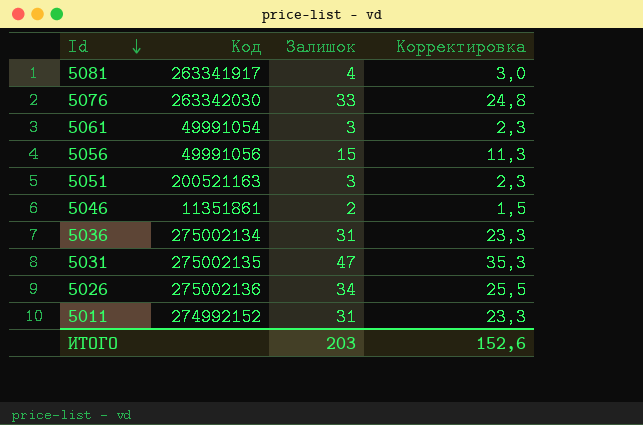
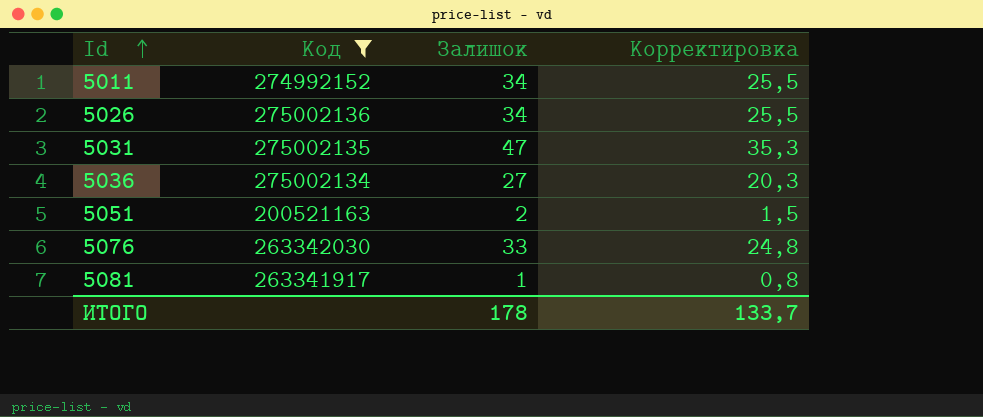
filter: none -> Код >= 200521163
row order: Id descending -> Id ascending
5011 | Залишок: 31 -> 34
5011 | Корректировка: 23,3 -> 25,5
5036 | Залишок: 31 -> 27
5036 | Корректировка: 23,3 -> 20,3
5051 | Залишок: 3 -> 2
5051 | Корректировка: 2,3 -> 1,5
5081 | Залишок: 4 -> 1
5081 | Корректировка: 3,0 -> 0,8
ИТОГО | Залишок: 203 -> 178
ИТОГО | Корректировка: 152,6 -> 133,7

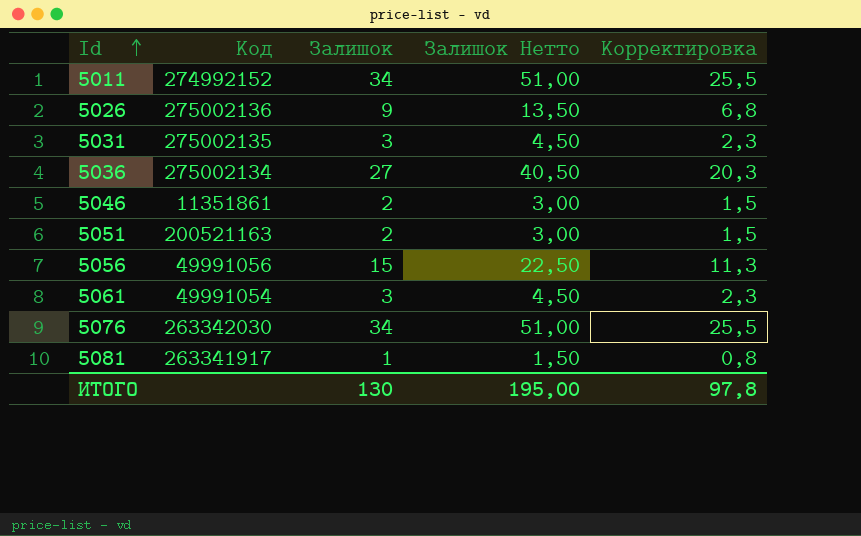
filter: Код >= 200521163 -> none
column Залишок Нетто | formula: none -> [Залишок] * 1,5
5026 | Залишок: 34 -> 9
5026 | Корректировка: 25,5 -> 6,8
5031 | Залишок: 47 -> 3
5031 | Корректировка: 35,3 -> 2,3
5076 | Залишок: 33 -> 34
5076 | Корректировка: 24,8 -> 25,5
ИТОГО | Залишок: 178 -> 130
ИТОГО | Корректировка: 133,7 -> 97,8

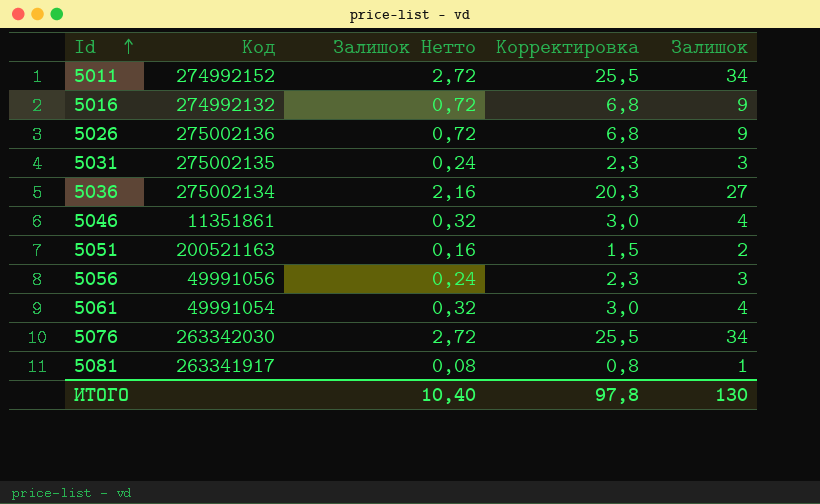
column Залишок Нетто | formula: [Залишок] * 1,5 -> [Залишок] * 0,08
column Залишок | position: 3 -> 5
row 5016: none -> 274992132 | 0,72 | 6,8 | 9
5046 | Корректировка: 1,5 -> 3,0
5046 | Залишок: 2 -> 4
5056 | Корректировка: 11,3 -> 2,3
5056 | Залишок: 15 -> 3
5061 | Корректировка: 2,3 -> 3,0
5061 | Залишок: 3 -> 4
ИТОГО | Залишок Нетто: 195,00 -> 10,40

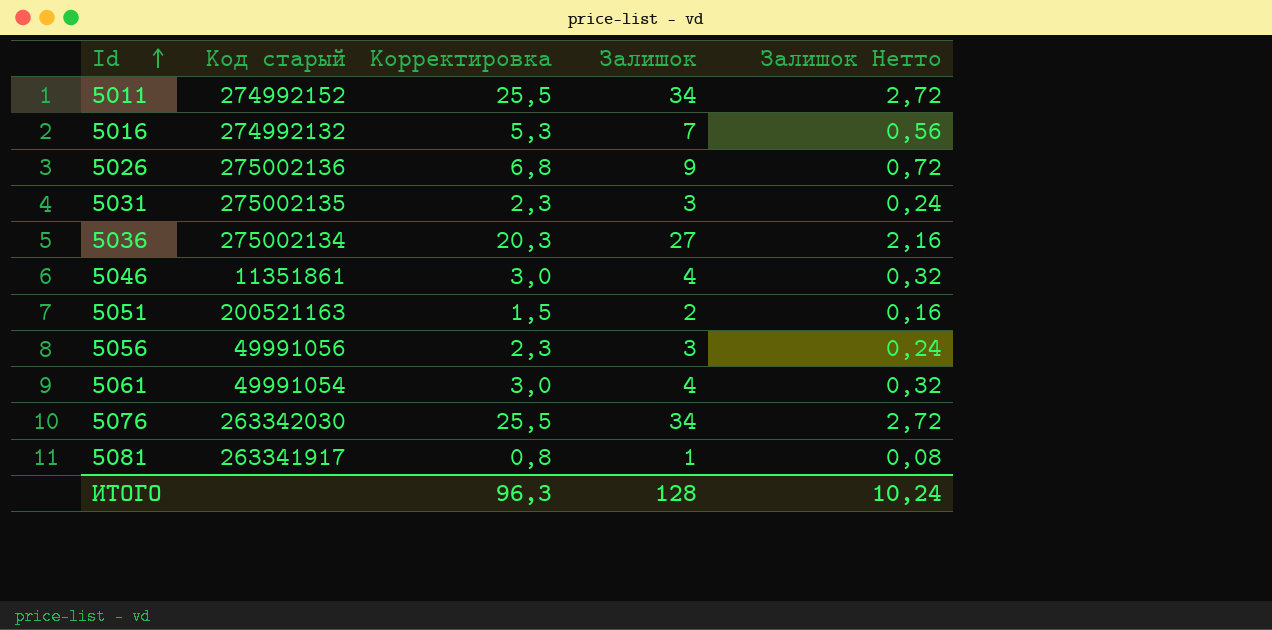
column name: Код -> Код старый
column Залишок Нетто | position: 3 -> 5
5016 | Корректировка: 6,8 -> 5,3
5016 | Залишок: 9 -> 7
5016 | Залишок Нетто: 0,72 -> 0,56
ИТОГО | Корректировка: 97,8 -> 96,3
ИТОГО | Залишок: 130 -> 128
ИТОГО | Залишок Нетто: 10,40 -> 10,24

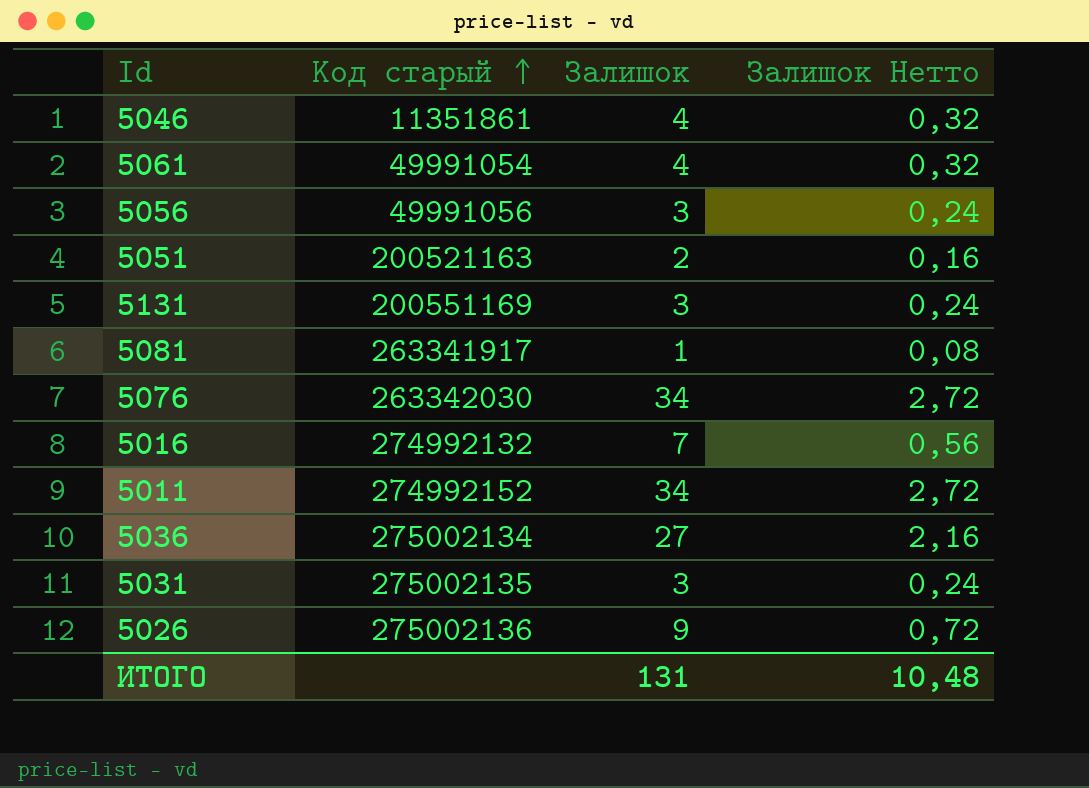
row order: Id ascending -> Код старый ascending
column Корректировка | formula: [Залишок] * 0,75 -> none
row 5131: none -> 200551169 | 3 | 0,24
ИТОГО | Залишок: 128 -> 131
ИТОГО | Залишок Нетто: 10,24 -> 10,48

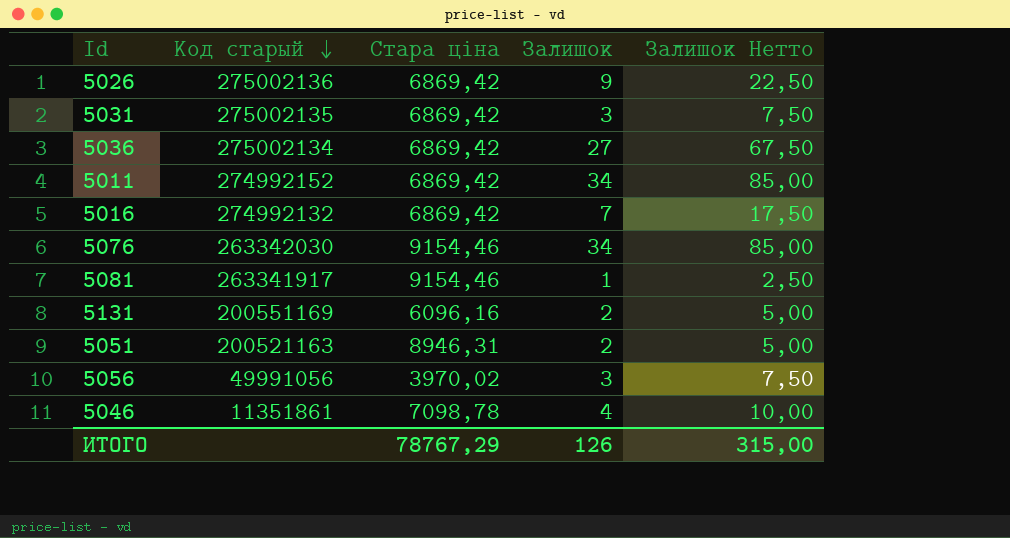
row order: Код старый ascending -> Код старый descending
column Стара ціна | position: none -> 3
column Залишок Нетто | formula: [Залишок] * 0,08 -> [Залишок] * 2,5
row 5061: 49991054 | 4 | 0,32 -> none
5131 | Залишок: 3 -> 2
ИТОГО | Залишок: 131 -> 126
ИТОГО | Залишок Нетто: 10,48 -> 315,00

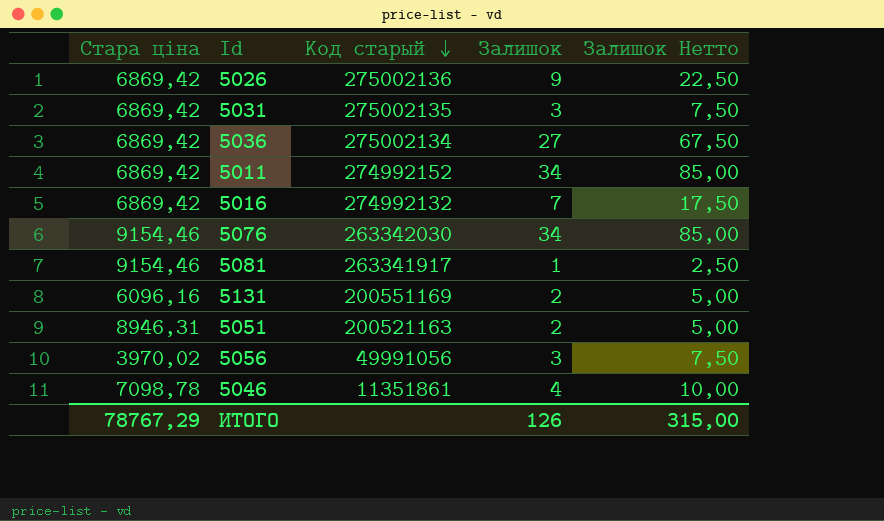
column Стара ціна | position: 3 -> 1

